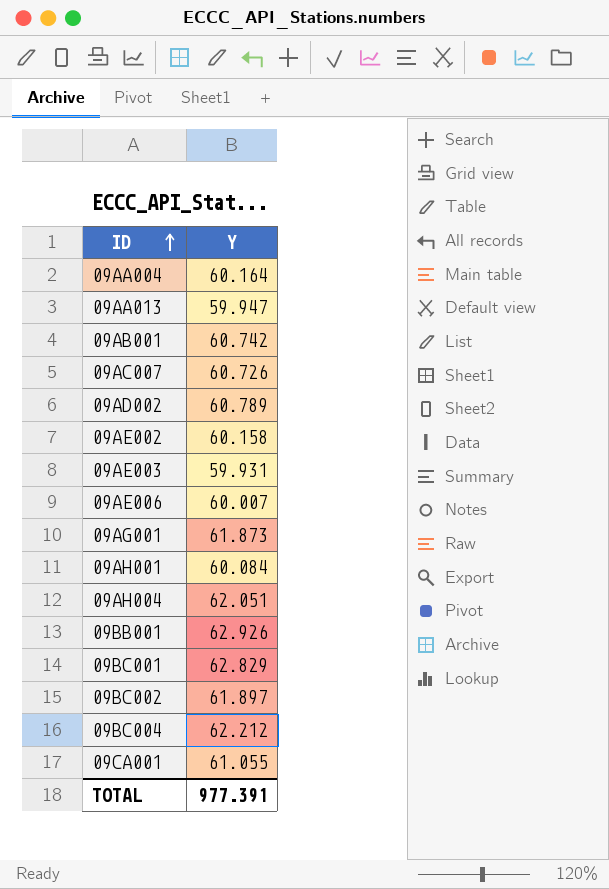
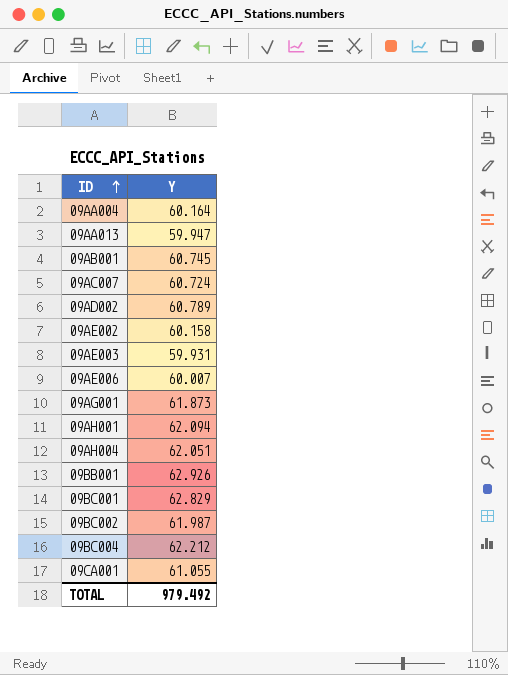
09AB001 | Y: 60.742 -> 60.745
09AC007 | Y: 60.726 -> 60.724
09AH001 | Y: 60.084 -> 62.094
09BC002 | Y: 61.897 -> 61.987
TOTAL | Y: 977.391 -> 979.492

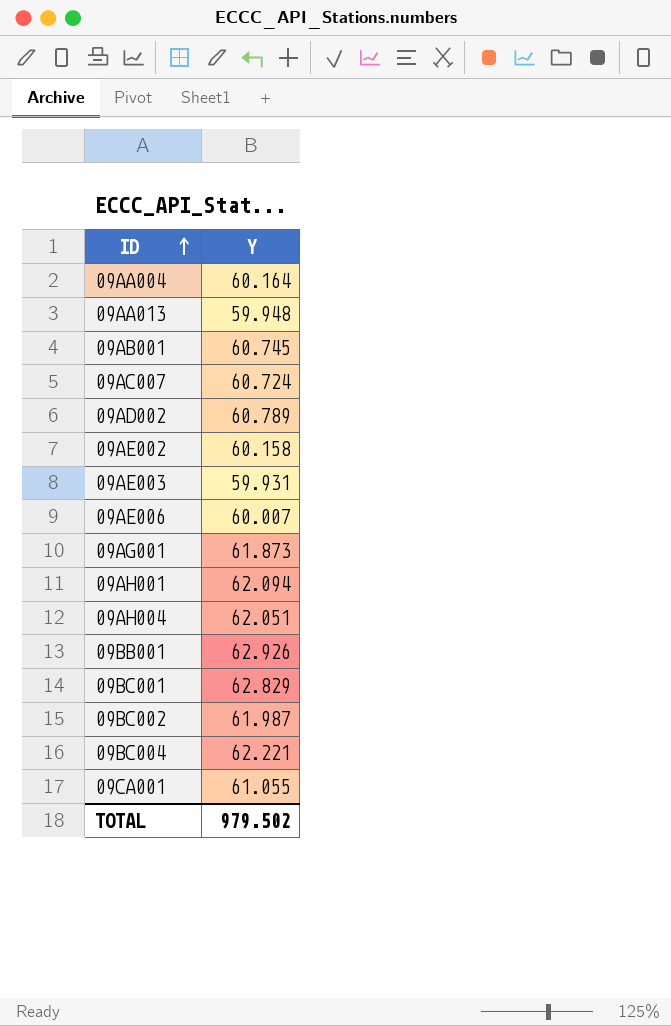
09AA013 | Y: 59.947 -> 59.948
09BC004 | Y: 62.212 -> 62.221
TOTAL | Y: 979.492 -> 979.502

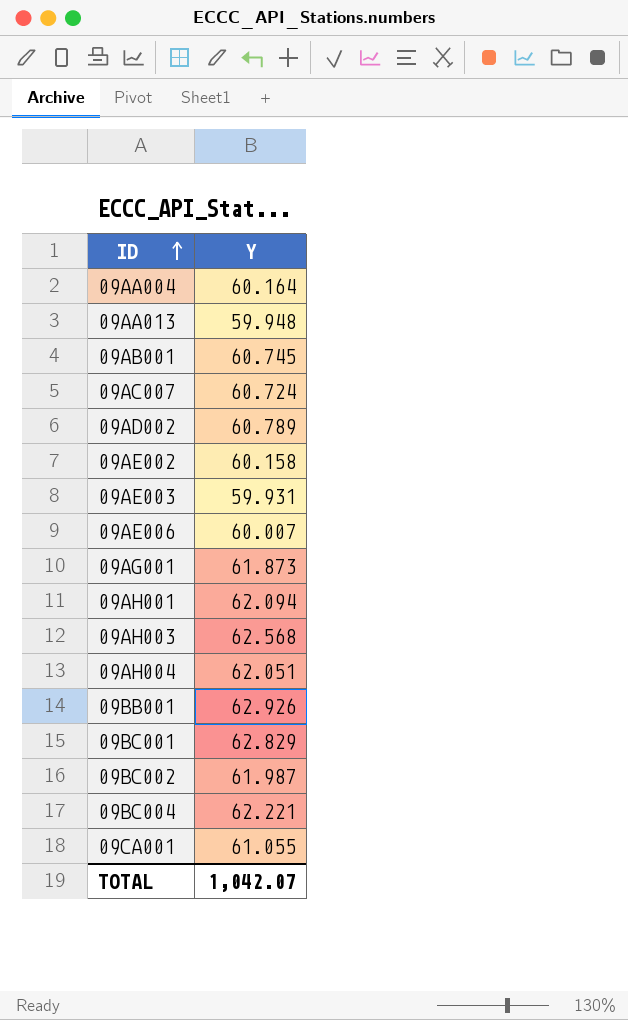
row 09AH003: none -> 62.568
TOTAL | Y: 979.502 -> 1,042.07

